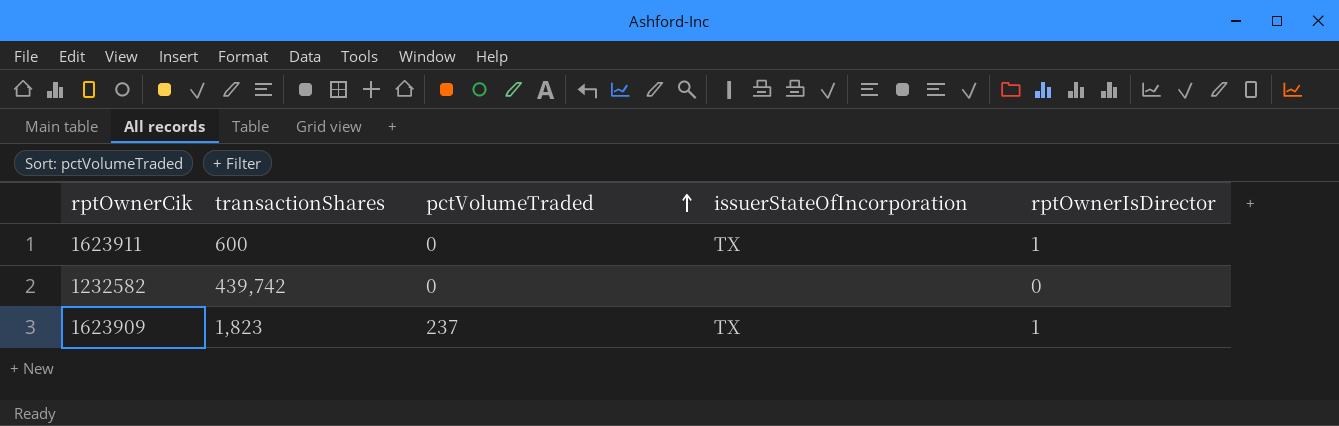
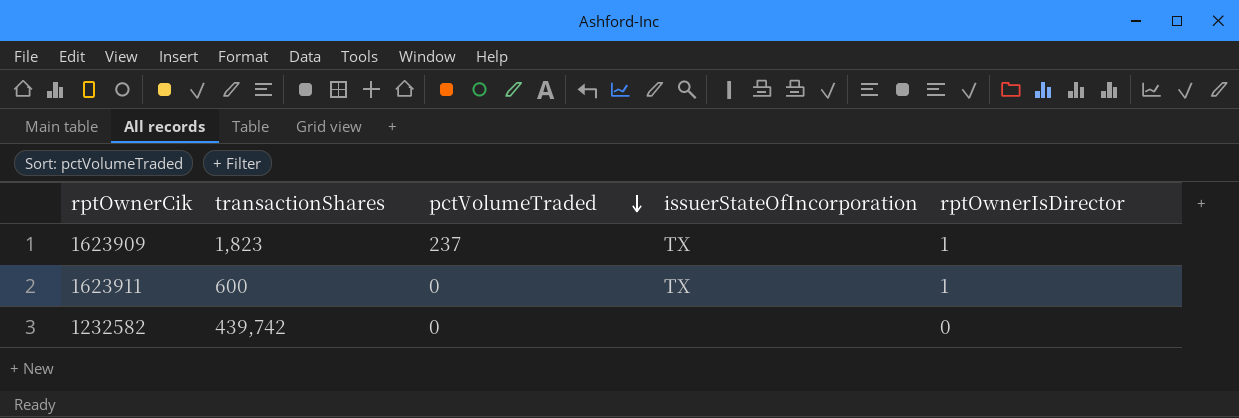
row order: pctVolumeTraded ascending -> pctVolumeTraded descending

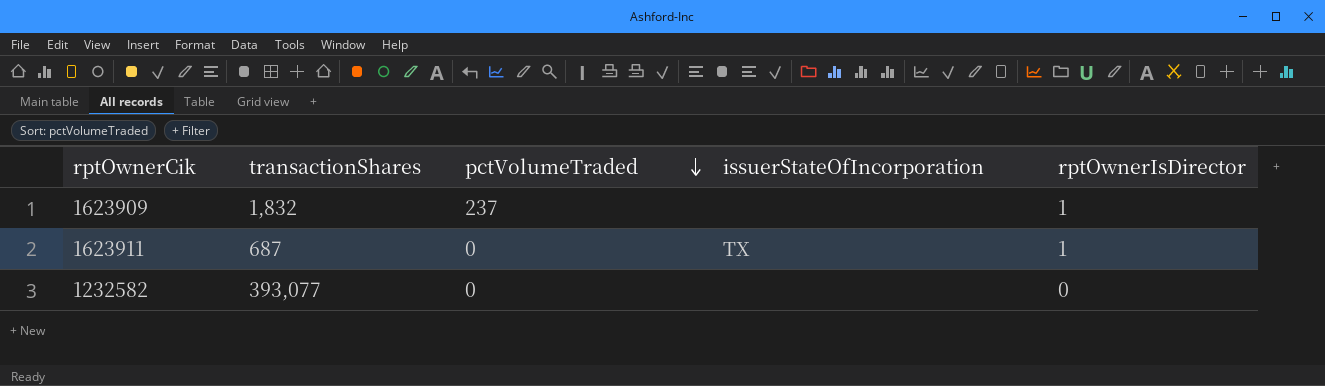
1623909 | transactionShares: 1,823 -> 1,832
1623909 | issuerStateOfIncorporation: TX -> none
1623911 | transactionShares: 600 -> 687
1232582 | transactionShares: 439,742 -> 393,077

